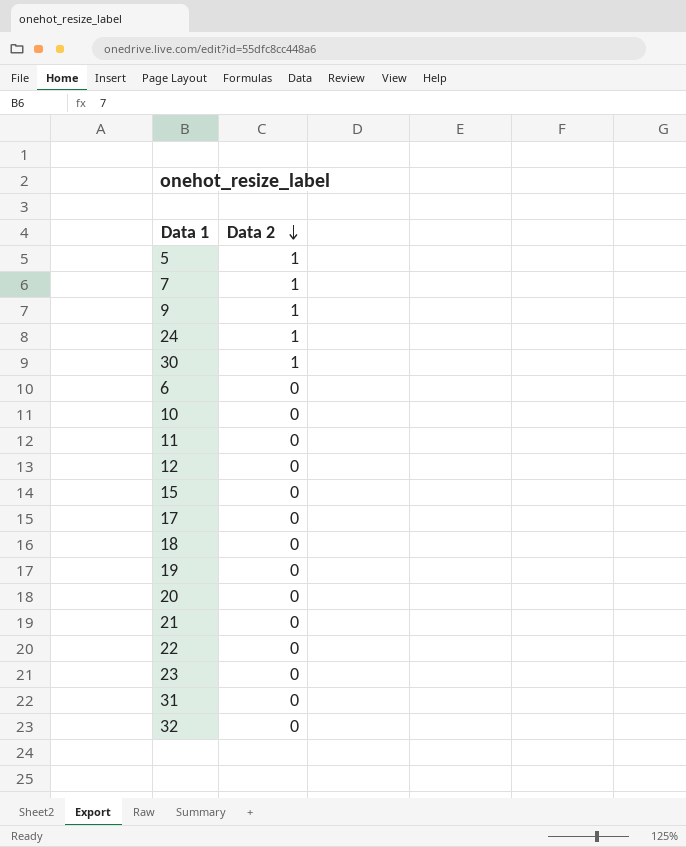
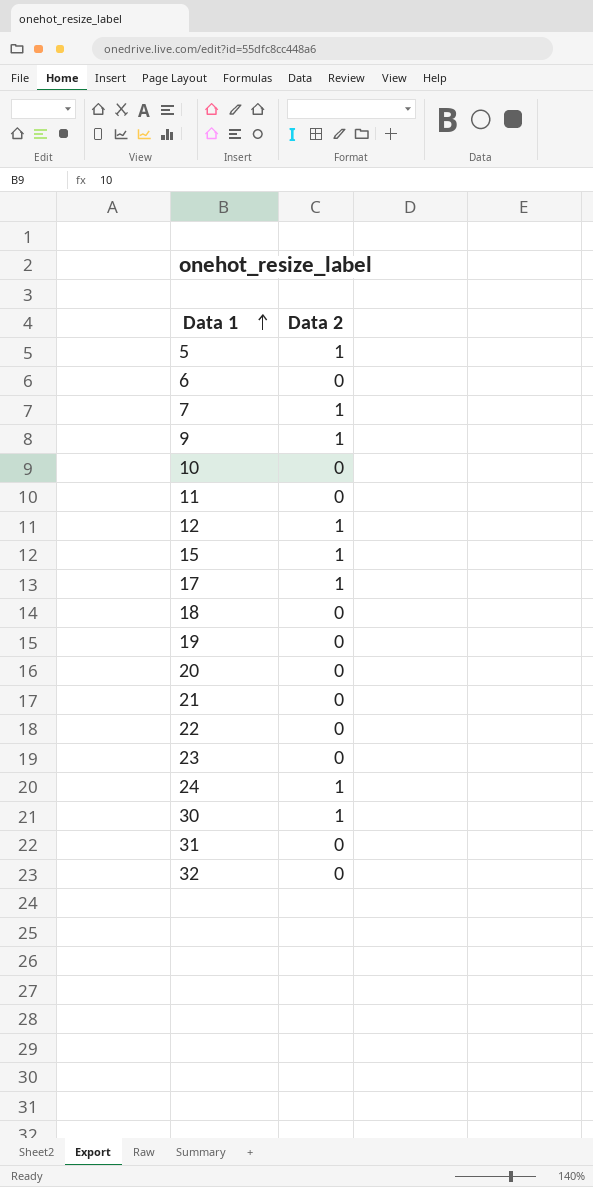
row order: Data 2 descending -> Data 1 ascending
12 | Data 2: 0 -> 1
15 | Data 2: 0 -> 1
17 | Data 2: 0 -> 1

